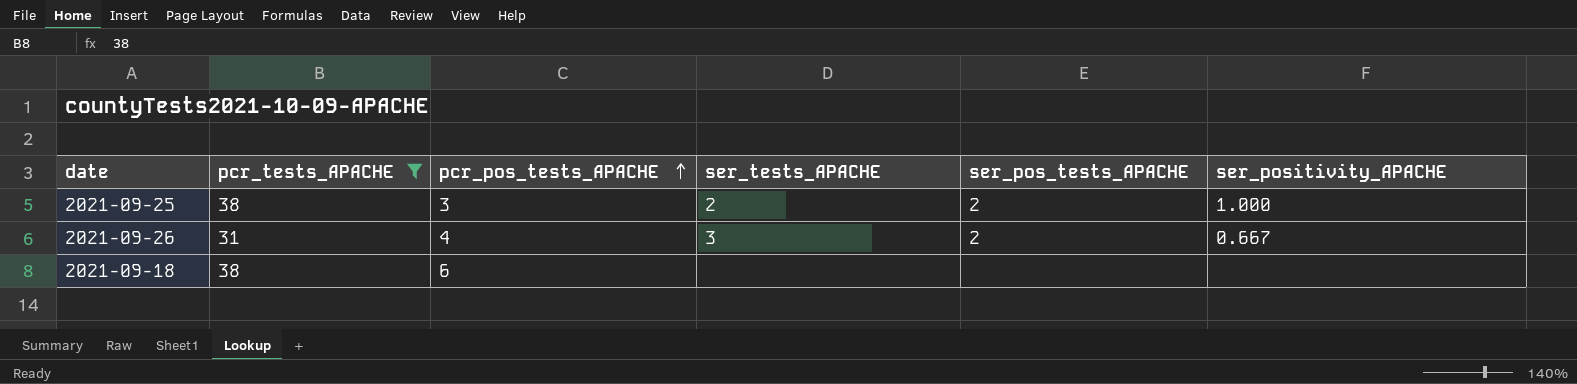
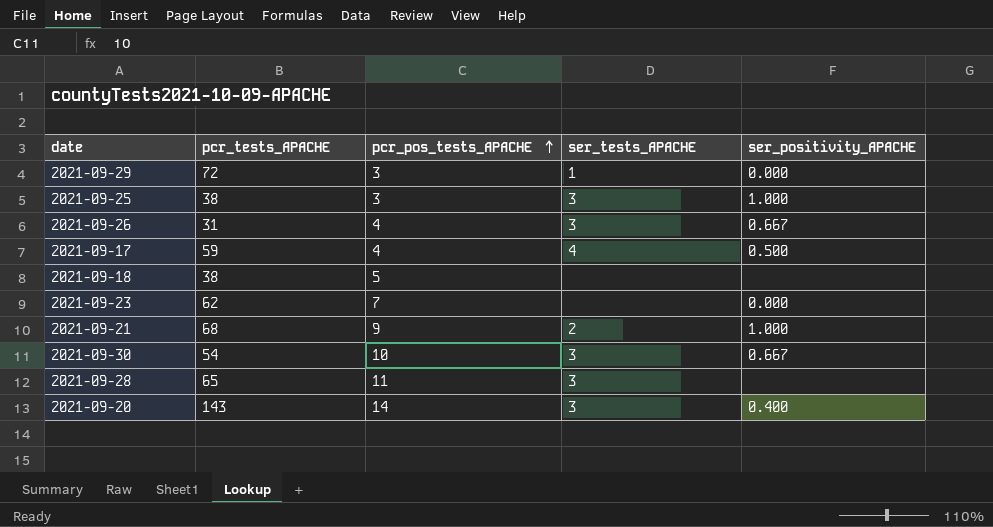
filter: pcr_tests_APACHE <= 38 -> none
column ser_pos_tests_APACHE | position: 5 -> none
2021-09-25 | ser_tests_APACHE: 2 -> 3
2021-09-18 | pcr_pos_tests_APACHE: 6 -> 5

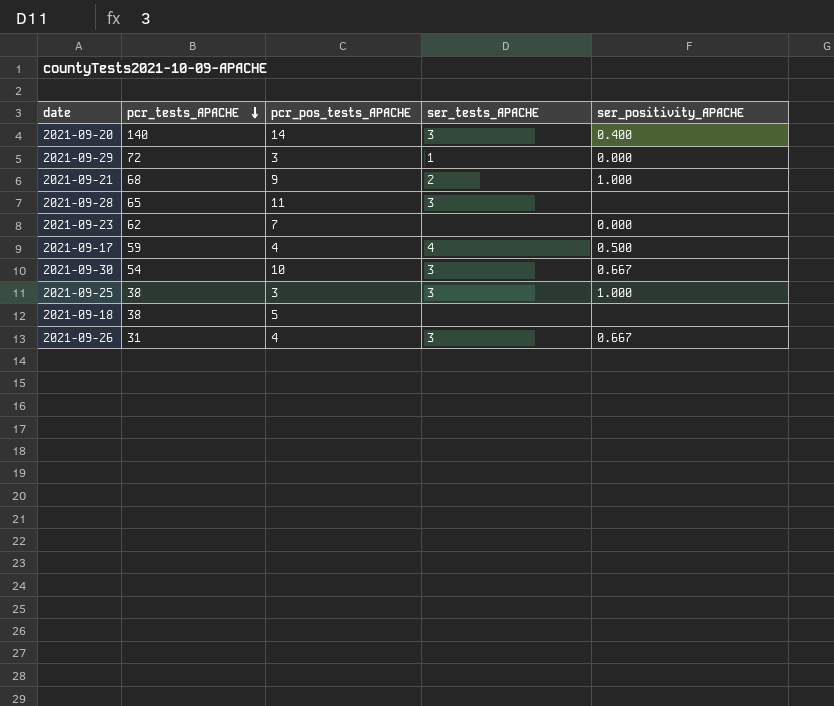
row order: pcr_pos_tests_APACHE ascending -> pcr_tests_APACHE descending
2021-09-20 | pcr_tests_APACHE: 143 -> 140

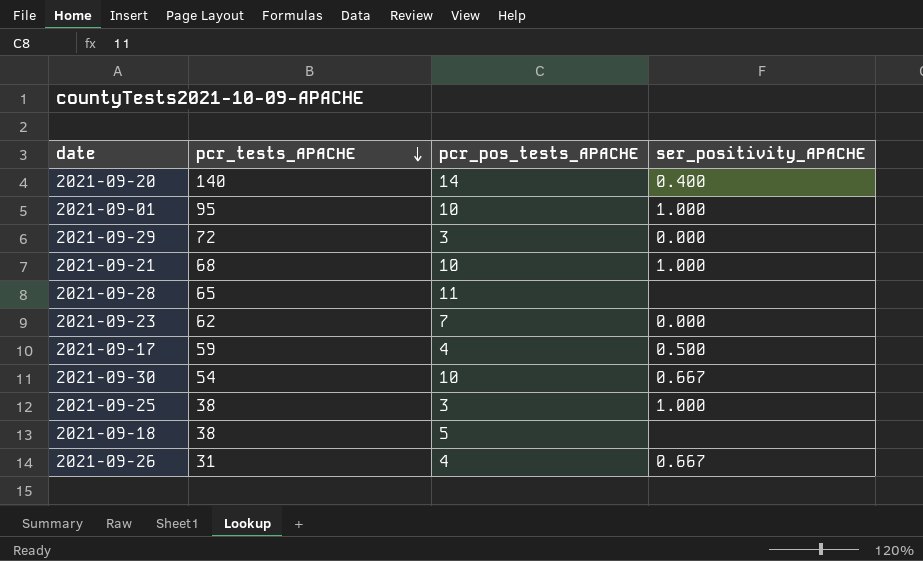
column ser_tests_APACHE | position: 4 -> none
row 2021-09-01: none -> 95 | 10 | 1.000
2021-09-21 | pcr_pos_tests_APACHE: 9 -> 10

